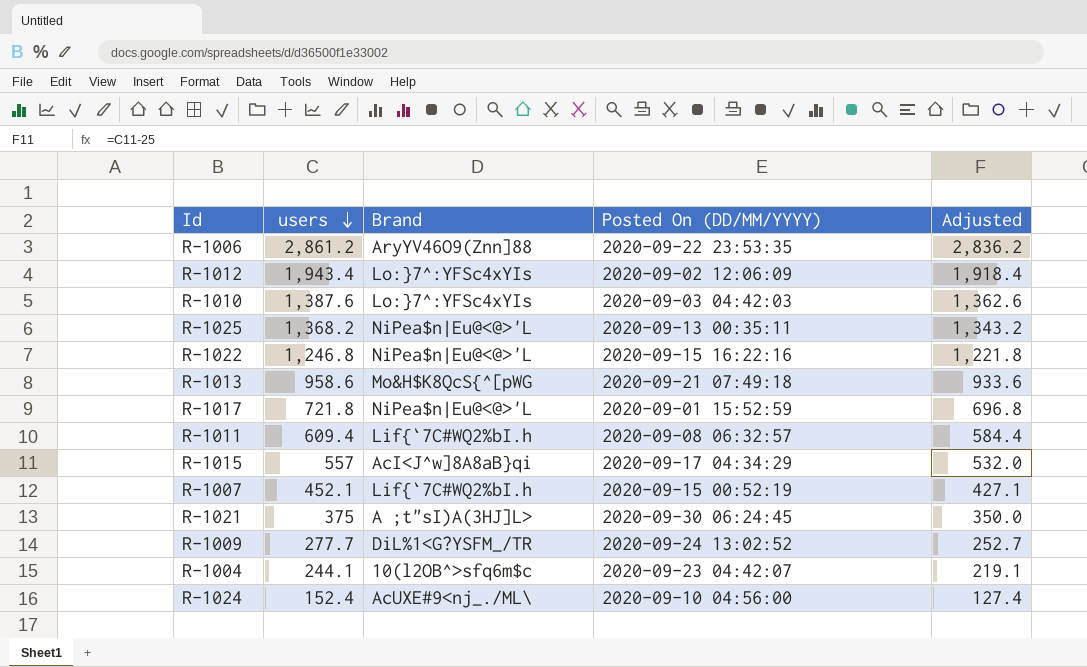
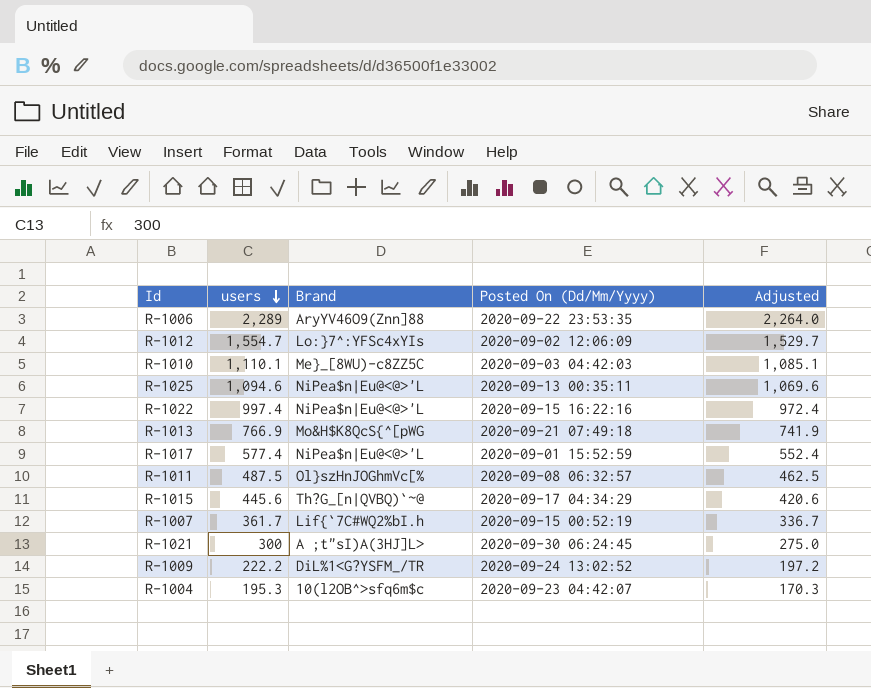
column name: Posted On (DD/MM/YYYY) -> Posted On (Dd/Mm/Yyyy)
row R-1024: 152.4 | AcUXE#9<nj_./ML\ | 2020-09-10 04:56:00 | 127.4 -> none
R-1006 | users: 2,861.2 -> 2,289
R-1006 | Adjusted: 2,836.2 -> 2,264.0
R-1012 | users: 1,943.4 -> 1,554.7
R-1012 | Adjusted: 1,918.4 -> 1,529.7
R-1010 | users: 1,387.6 -> 1,110.1
R-1010 | Brand: Lo:}7^:YFSc4xYIs -> Me}_[8WU)-c8ZZ5C
R-1010 | Adjusted: 1,362.6 -> 1,085.1
R-1025 | users: 1,368.2 -> 1,094.6
R-1025 | Adjusted: 1,343.2 -> 1,069.6
R-1022 | users: 1,246.8 -> 997.4
R-1022 | Adjusted: 1,221.8 -> 972.4
R-1013 | users: 958.6 -> 766.9
R-1013 | Adjusted: 933.6 -> 741.9
R-1017 | users: 721.8 -> 577.4
R-1017 | Adjusted: 696.8 -> 552.4
R-1011 | users: 609.4 -> 487.5
R-1011 | Brand: Lif{`7C#WQ2%bI.h -> Ol}szHnJOGhmVc[%
R-1011 | Adjusted: 584.4 -> 462.5
R-1015 | users: 557 -> 445.6
R-1015 | Brand: AcI<J^w]8A8aB}qi -> Th?G_[n|QVBQ)`~@
R-1015 | Adjusted: 532.0 -> 420.6
R-1007 | users: 452.1 -> 361.7
R-1007 | Adjusted: 427.1 -> 336.7
R-1021 | users: 375 -> 300
R-1021 | Adjusted: 350.0 -> 275.0
R-1009 | users: 277.7 -> 222.2
R-1009 | Adjusted: 252.7 -> 197.2
R-1004 | users: 244.1 -> 195.3
R-1004 | Adjusted: 219.1 -> 170.3

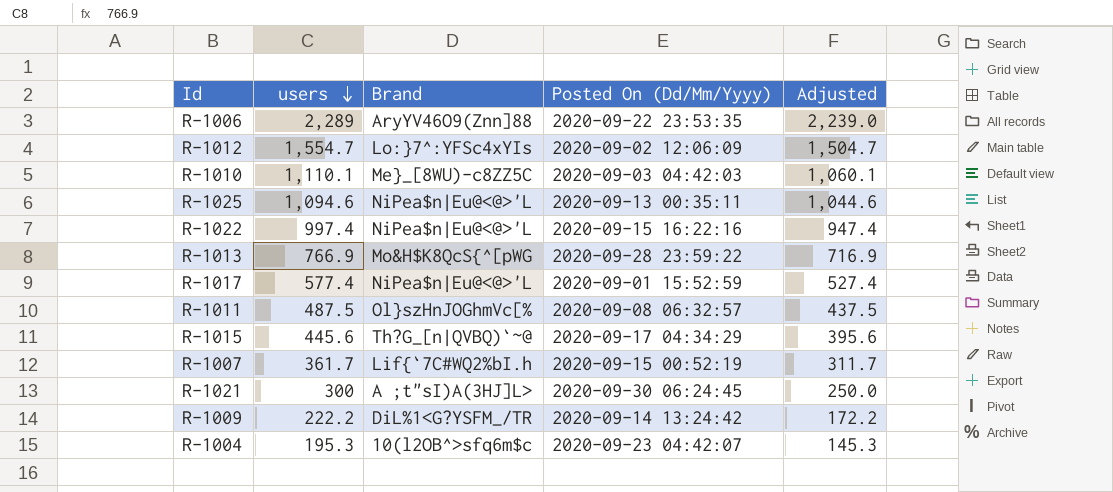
column Adjusted | formula: [users] - 25 -> [users] - 50
R-1013 | Posted On (Dd/Mm/Yyyy): 2020-09-21 07:49:18 -> 2020-09-28 23:59:22
R-1009 | Posted On (Dd/Mm/Yyyy): 2020-09-24 13:02:52 -> 2020-09-14 13:24:42

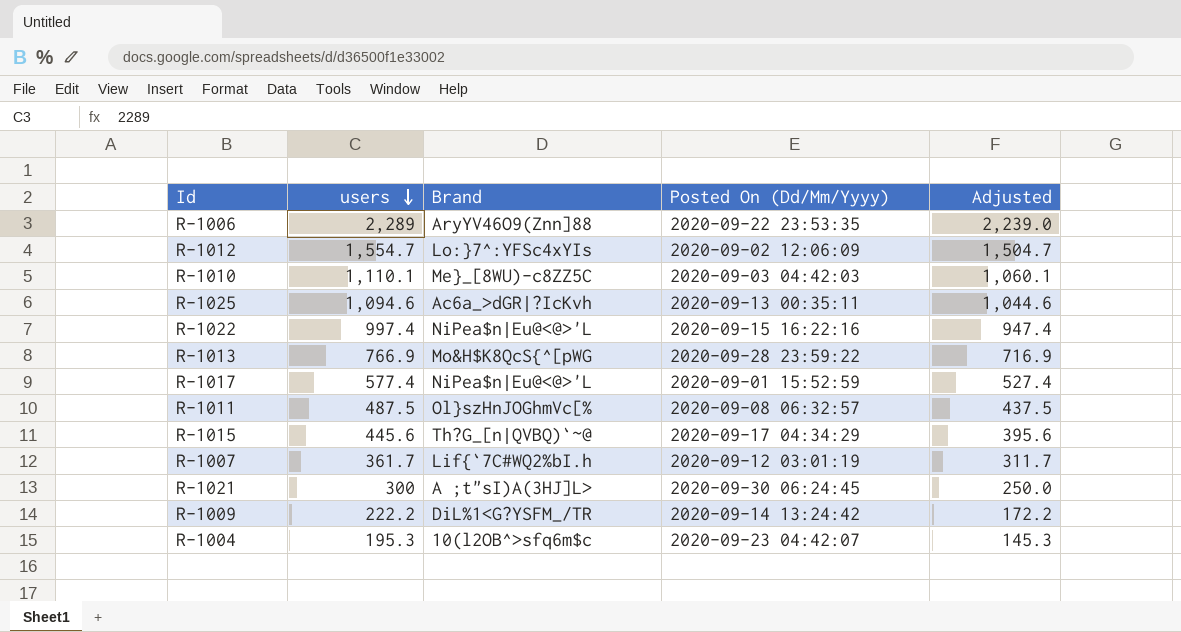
R-1025 | Brand: NiPea$n|Eu@<@>'L -> Ac6a_>dGR|?IcKvh
R-1007 | Posted On (Dd/Mm/Yyyy): 2020-09-15 00:52:19 -> 2020-09-12 03:01:19

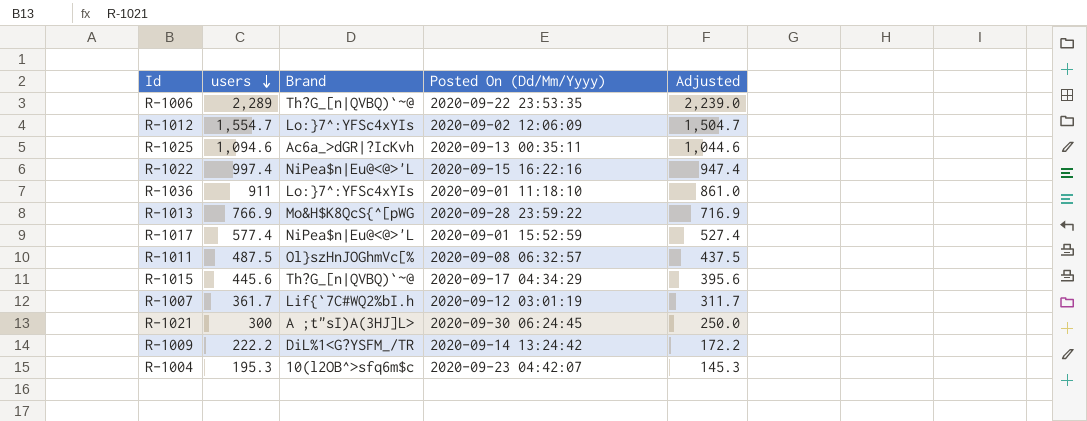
row R-1010: 1,110.1 | Me}_[8WU)-c8ZZ5C | 2020-09-03 04:42:03 | 1,060.1 -> none
R-1006 | Brand: AryYV46O9(Znn]88 -> Th?G_[n|QVBQ)`~@
row R-1036: none -> 911 | Lo:}7^:YFSc4xYIs | 2020-09-01 11:18:10 | 861.0

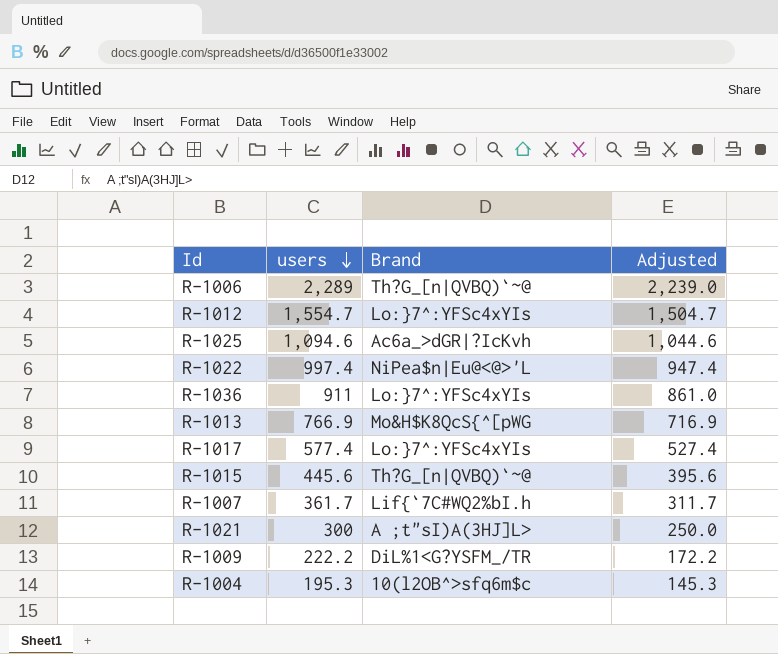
column Posted On (Dd/Mm/Yyyy) | position: 4 -> none
row R-1011: 487.5 | Ol}szHnJOGhmVc[% | 2020-09-08 06:32:57 | 437.5 -> none
R-1017 | Brand: NiPea$n|Eu@<@>'L -> Lo:}7^:YFSc4xYIs

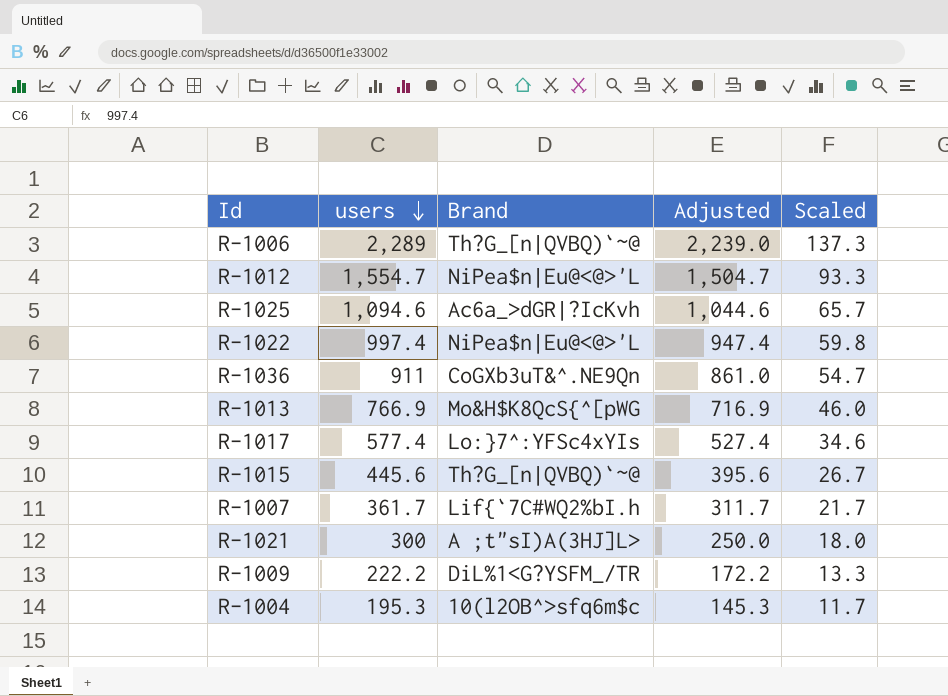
column Scaled | formula: none -> [users] * 0.06
R-1012 | Brand: Lo:}7^:YFSc4xYIs -> NiPea$n|Eu@<@>'L
R-1036 | Brand: Lo:}7^:YFSc4xYIs -> CoGXb3uT&^.NE9Qn

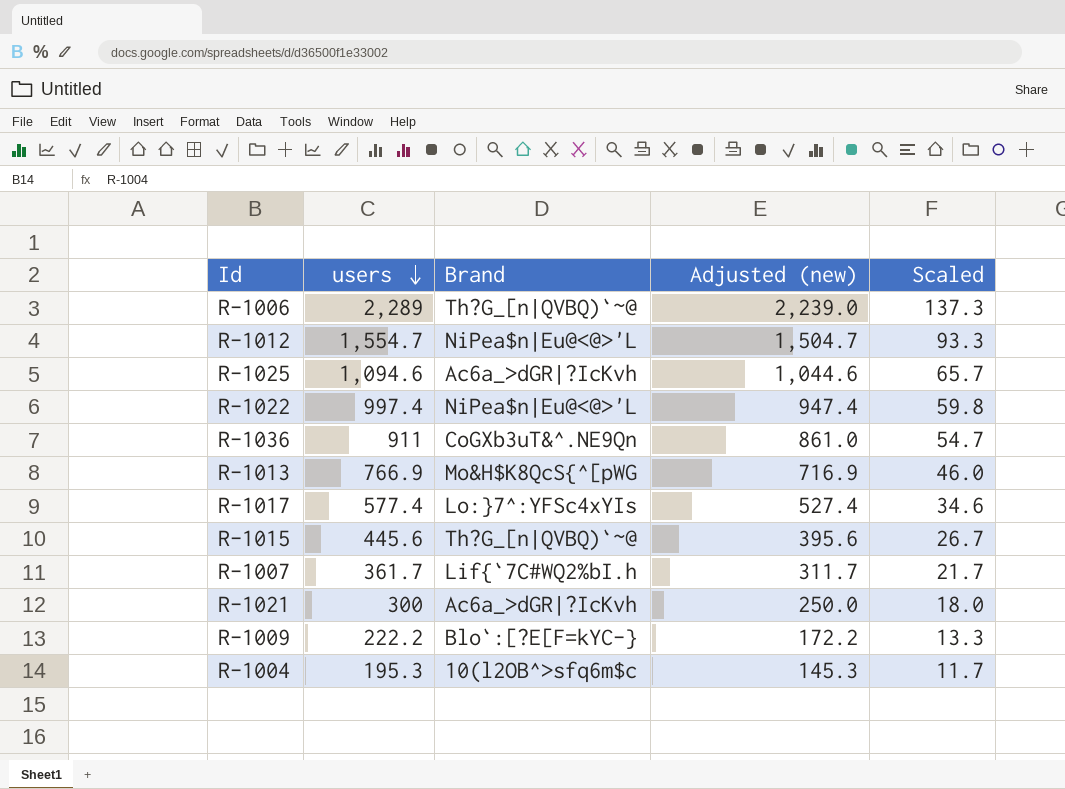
column name: Adjusted -> Adjusted (new)
R-1021 | Brand: A ;t"sI)A(3HJ]L> -> Ac6a_>dGR|?IcKvh
R-1009 | Brand: DiL%1<G?YSFM_/TR -> Blo`:[?E[F=kYC-}

